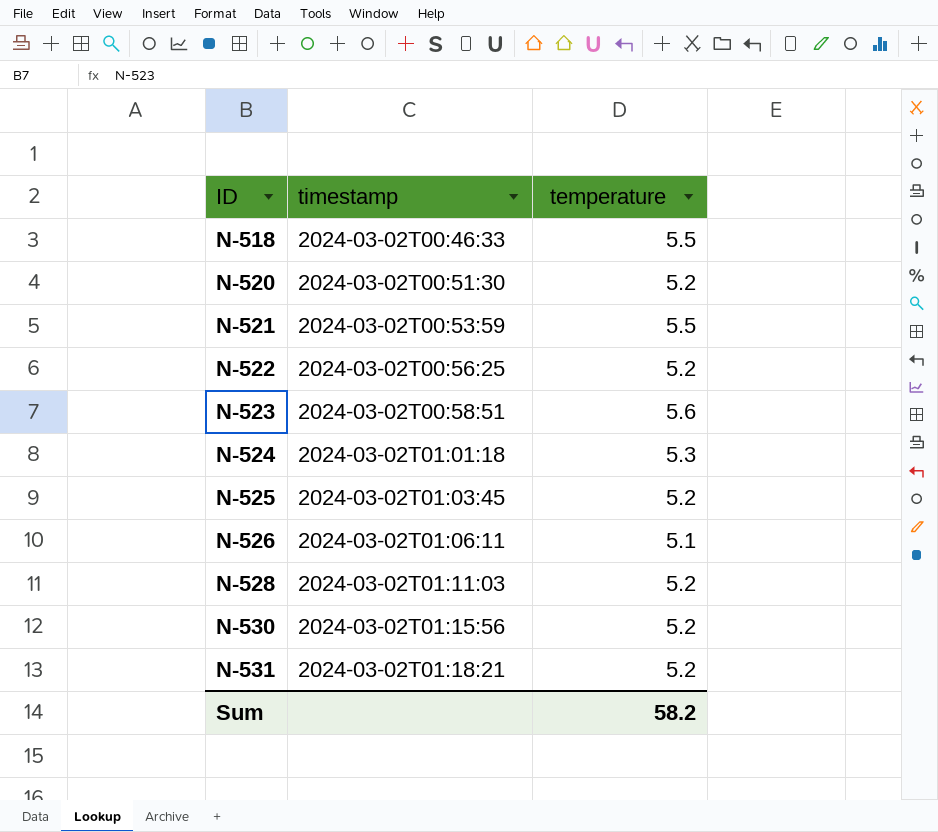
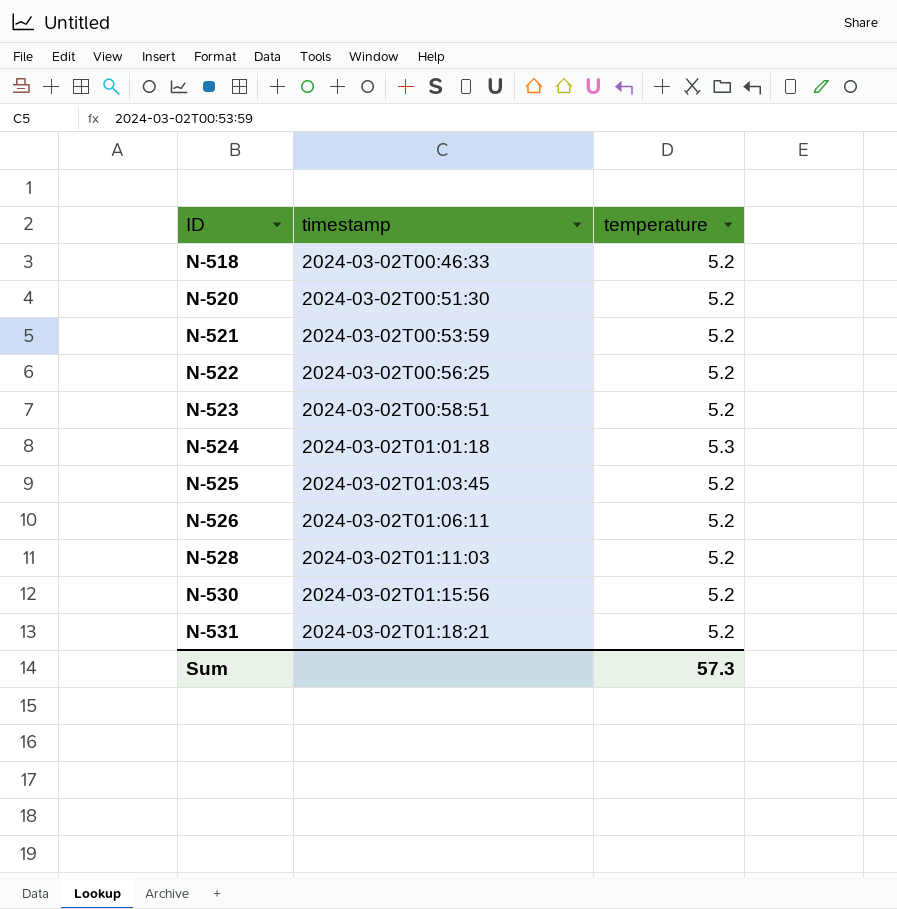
N-518 | temperature: 5.5 -> 5.2
N-521 | temperature: 5.5 -> 5.2
N-523 | temperature: 5.6 -> 5.2
N-526 | temperature: 5.1 -> 5.2
Sum | temperature: 58.2 -> 57.3

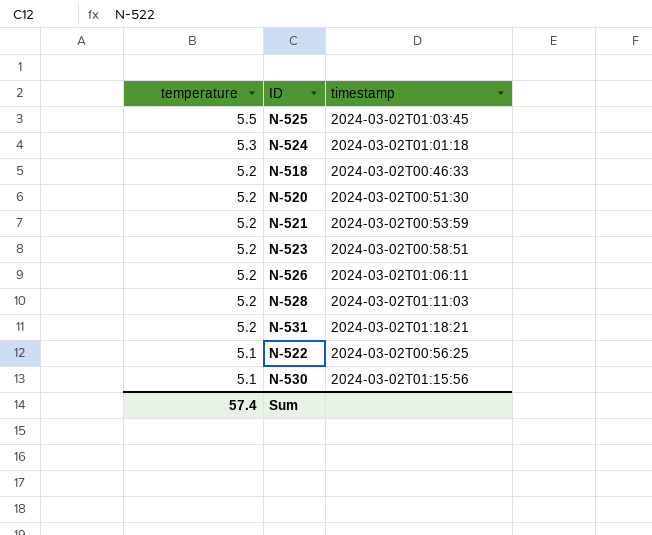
row order: ID ascending -> temperature descending
column temperature | position: 3 -> 1
N-525 | temperature: 5.2 -> 5.5
N-522 | temperature: 5.2 -> 5.1
N-530 | temperature: 5.2 -> 5.1
Sum | temperature: 57.3 -> 57.4

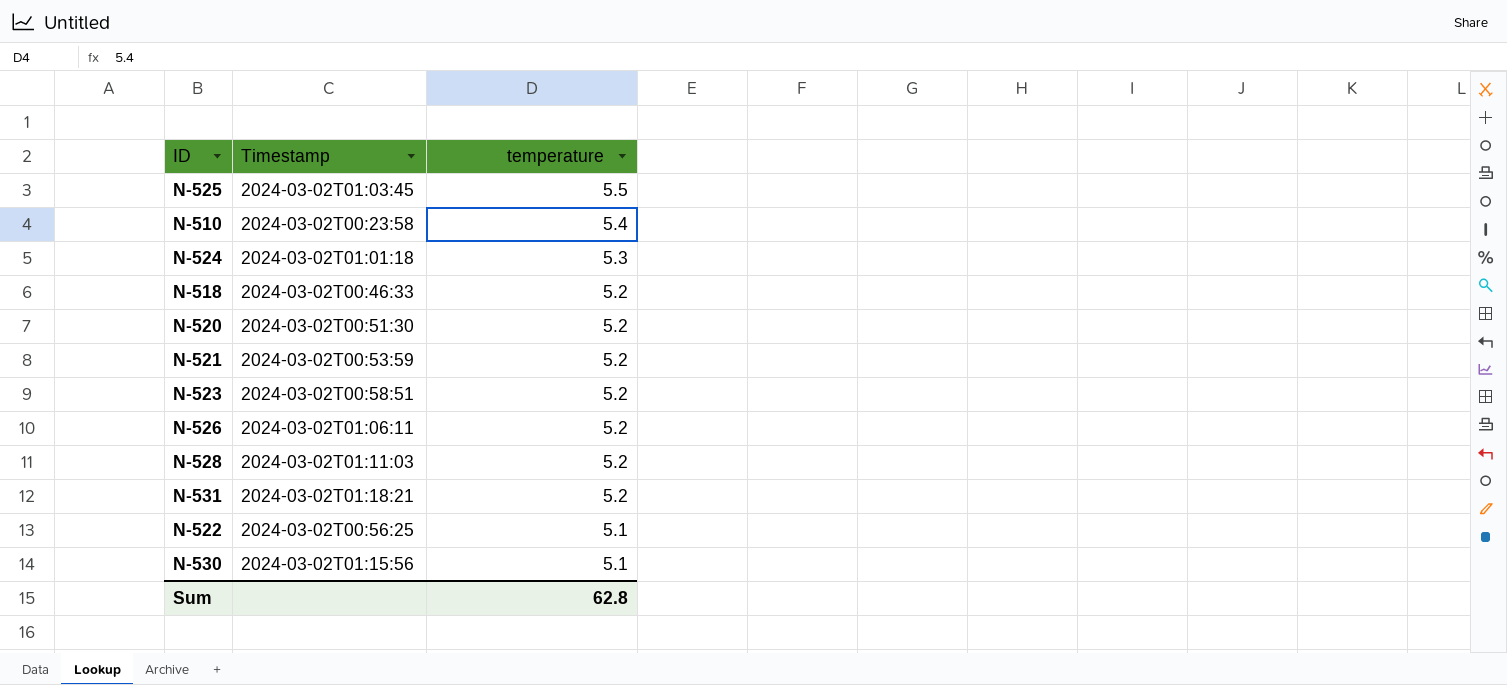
column name: timestamp -> Timestamp
column temperature | position: 1 -> 3
row N-510: none -> 2024-03-02T00:23:58 | 5.4
Sum | temperature: 57.4 -> 62.8

